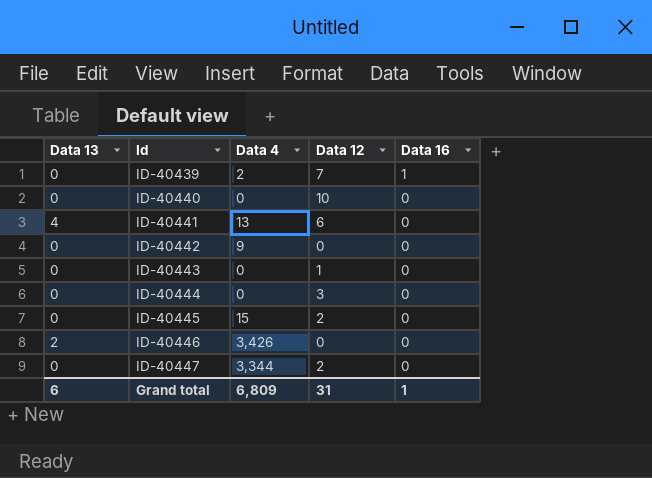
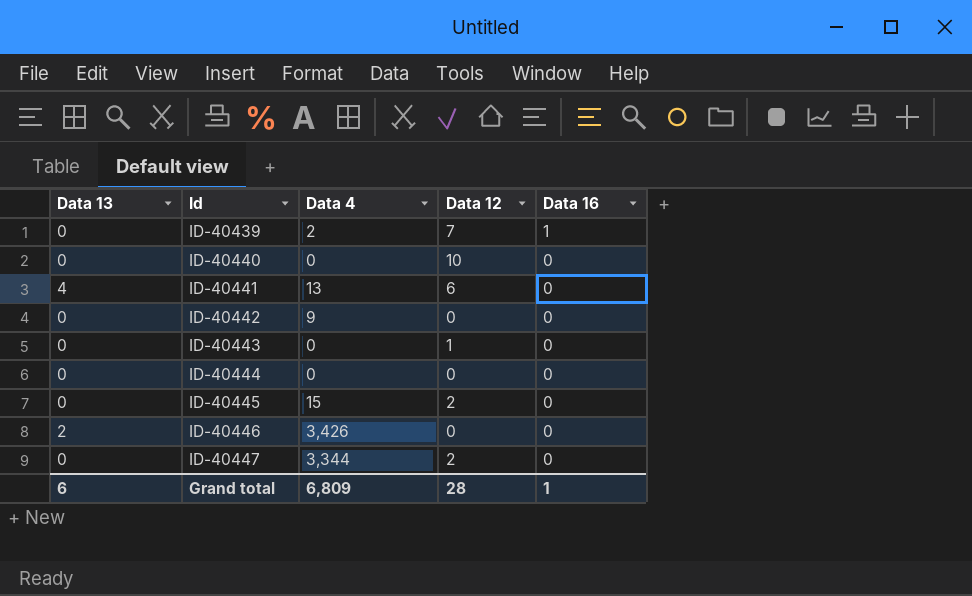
ID-40444 | Data 12: 3 -> 0
Grand total | Data 12: 31 -> 28

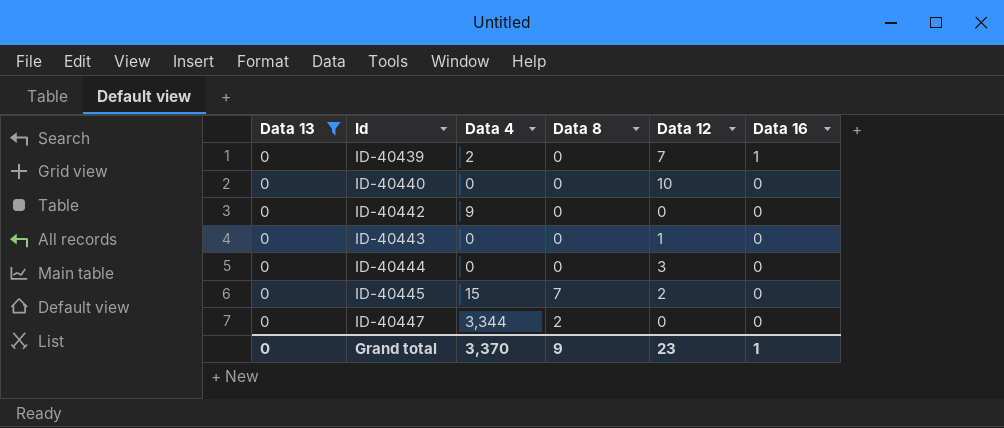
filter: none -> Data 13 = 0
column Data 8 | position: none -> 4
ID-40444 | Data 12: 0 -> 3
ID-40447 | Data 12: 2 -> 0
Grand total | Data 13: 6 -> 0
Grand total | Data 4: 6,809 -> 3,370
Grand total | Data 12: 28 -> 23

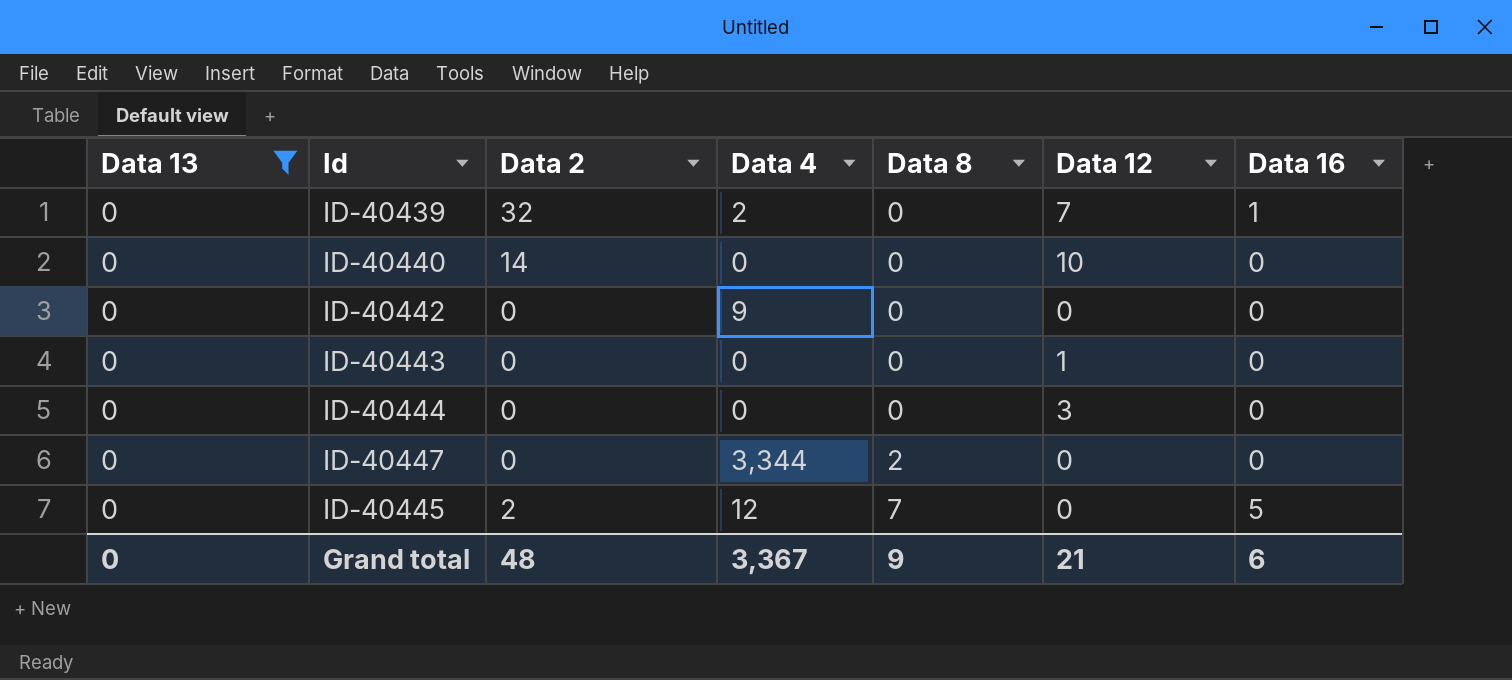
row order: Id ascending -> Data 8 ascending
column Data 2 | position: none -> 3
ID-40445 | Data 4: 15 -> 12
ID-40445 | Data 12: 2 -> 0
ID-40445 | Data 16: 0 -> 5
Grand total | Data 4: 3,370 -> 3,367
Grand total | Data 12: 23 -> 21
Grand total | Data 16: 1 -> 6

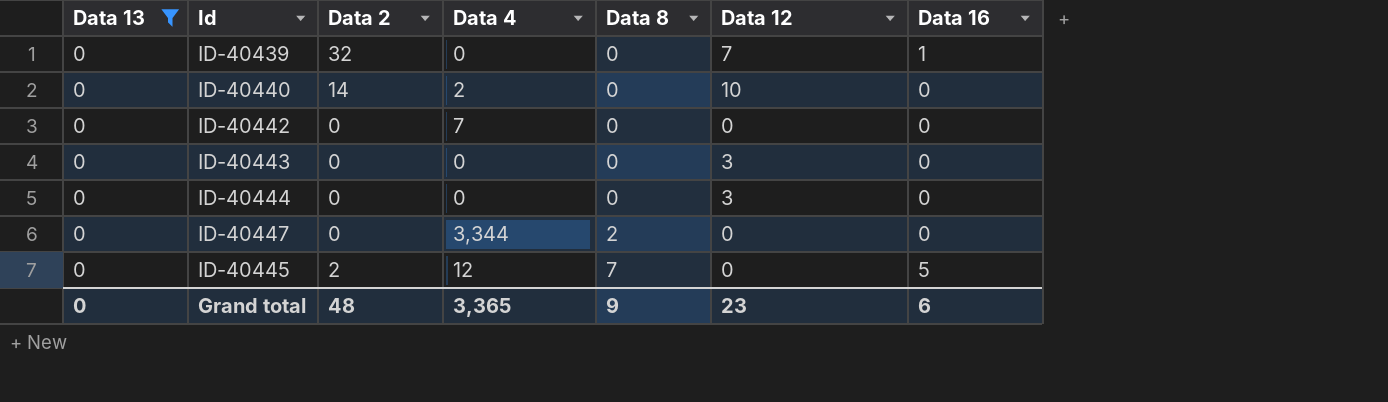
ID-40439 | Data 4: 2 -> 0
ID-40440 | Data 4: 0 -> 2
ID-40442 | Data 4: 9 -> 7
ID-40443 | Data 12: 1 -> 3
Grand total | Data 4: 3,367 -> 3,365
Grand total | Data 12: 21 -> 23

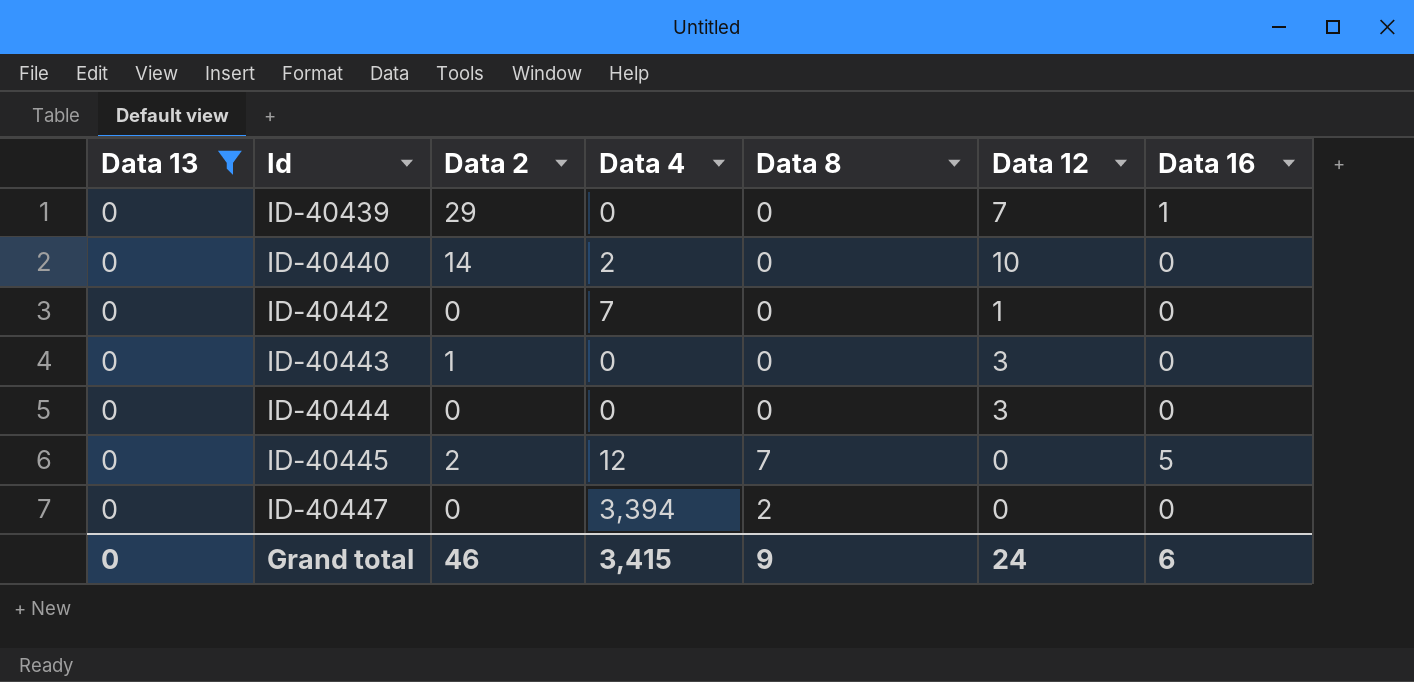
row order: Data 8 ascending -> Id ascending
ID-40439 | Data 2: 32 -> 29
ID-40442 | Data 12: 0 -> 1
ID-40443 | Data 2: 0 -> 1
ID-40447 | Data 4: 3,344 -> 3,394
Grand total | Data 2: 48 -> 46
Grand total | Data 4: 3,365 -> 3,415
Grand total | Data 12: 23 -> 24

